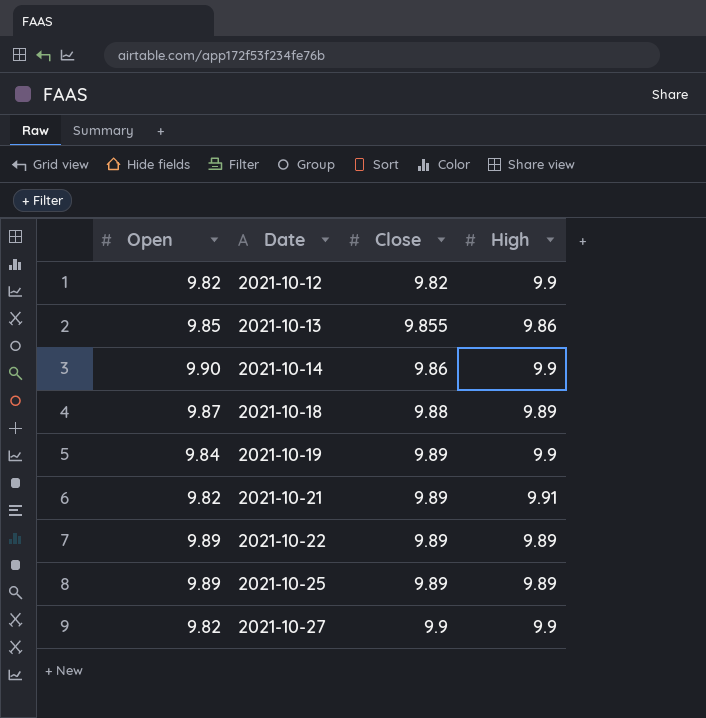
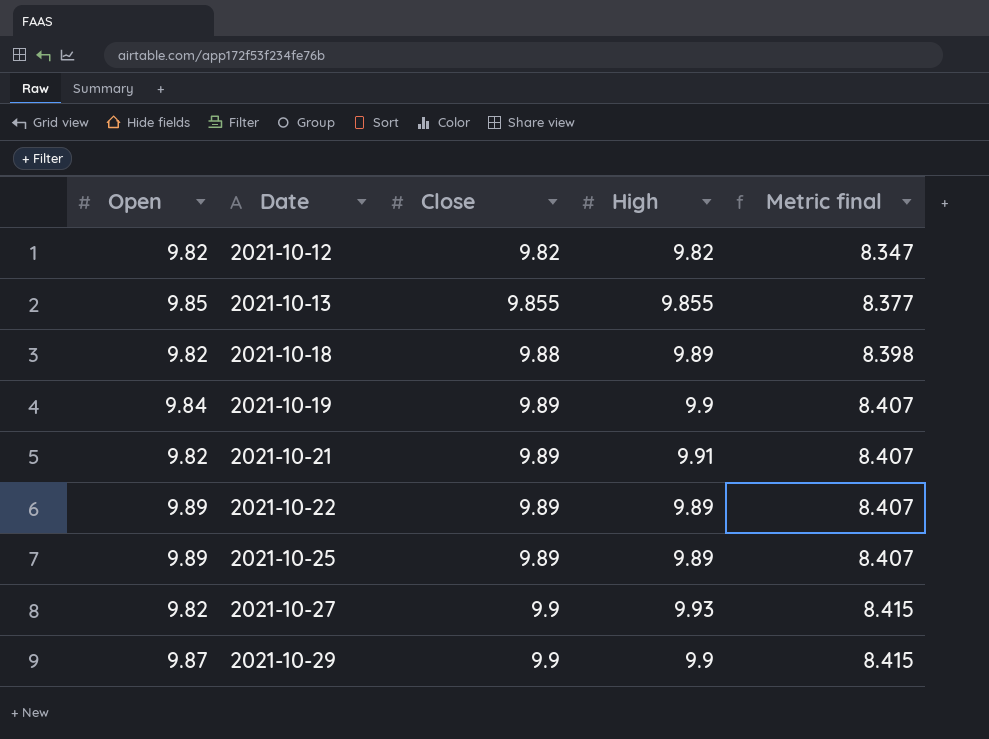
column Metric final | formula: none -> [Close] * 0.85
row 2021-10-14: 9.90 | 9.86 | 9.9 -> none
2021-10-12 | High: 9.9 -> 9.82
2021-10-13 | High: 9.86 -> 9.855
2021-10-18 | Open: 9.87 -> 9.82
2021-10-27 | High: 9.9 -> 9.93
row 2021-10-29: none -> 9.87 | 9.9 | 9.9 | 8.415

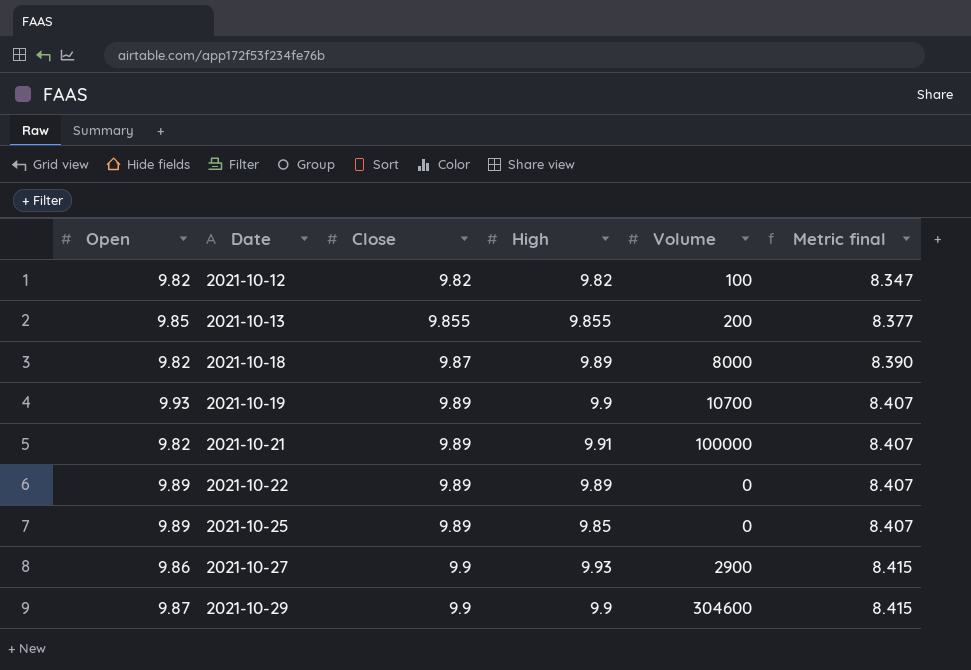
column Volume | position: none -> 5
2021-10-18 | Close: 9.88 -> 9.87
2021-10-18 | Metric final: 8.398 -> 8.390
2021-10-19 | Open: 9.84 -> 9.93
2021-10-25 | High: 9.89 -> 9.85
2021-10-27 | Open: 9.82 -> 9.86

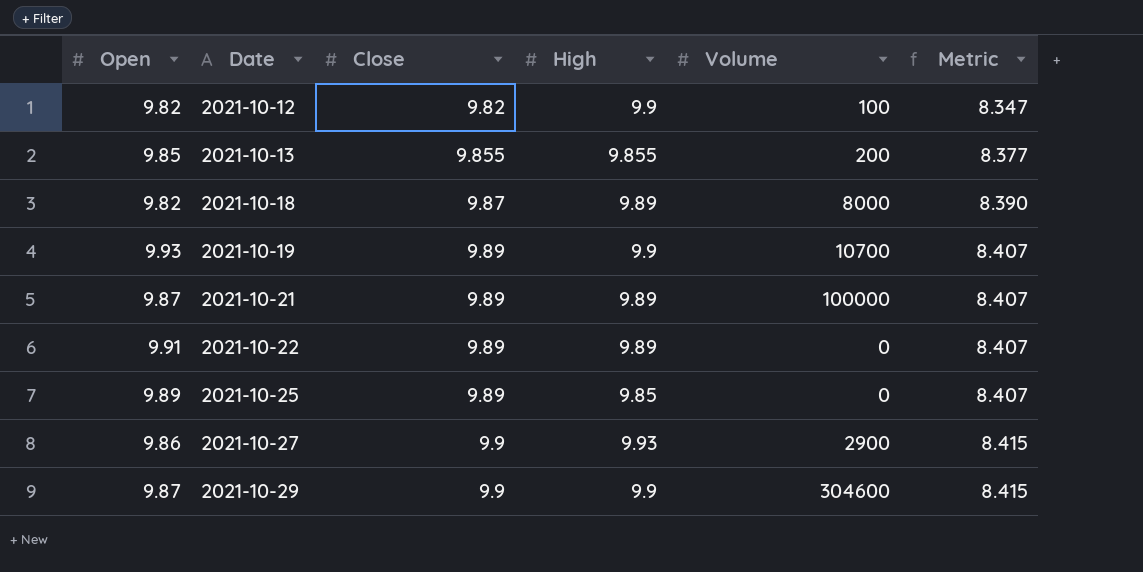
column name: Metric final -> Metric
2021-10-12 | High: 9.82 -> 9.9
2021-10-21 | Open: 9.82 -> 9.87
2021-10-21 | High: 9.91 -> 9.89
2021-10-22 | Open: 9.89 -> 9.91

